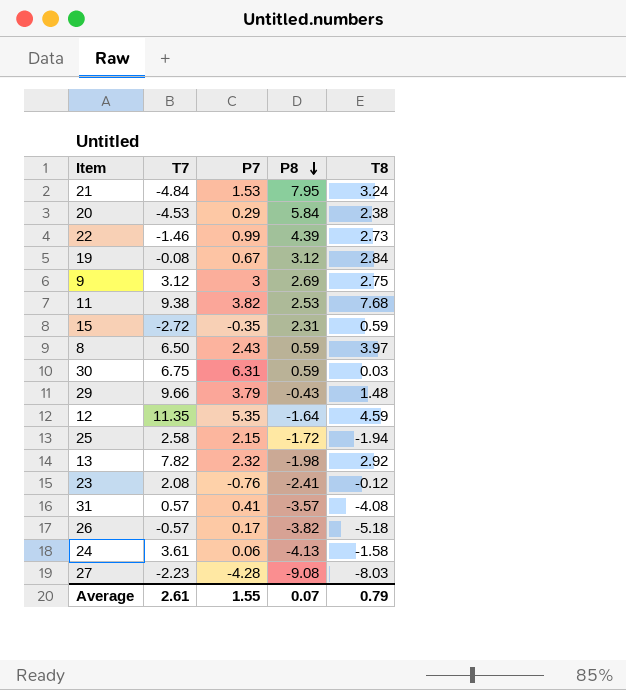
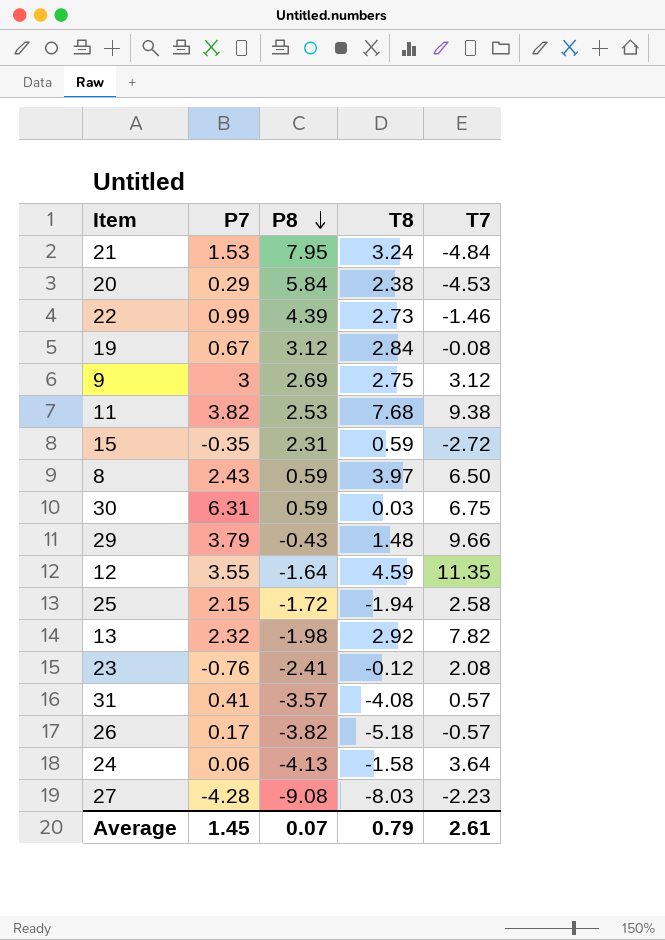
column T7 | position: 2 -> 5
12 | P7: 5.35 -> 3.55
24 | T7: 3.61 -> 3.64
Average | P7: 1.55 -> 1.45

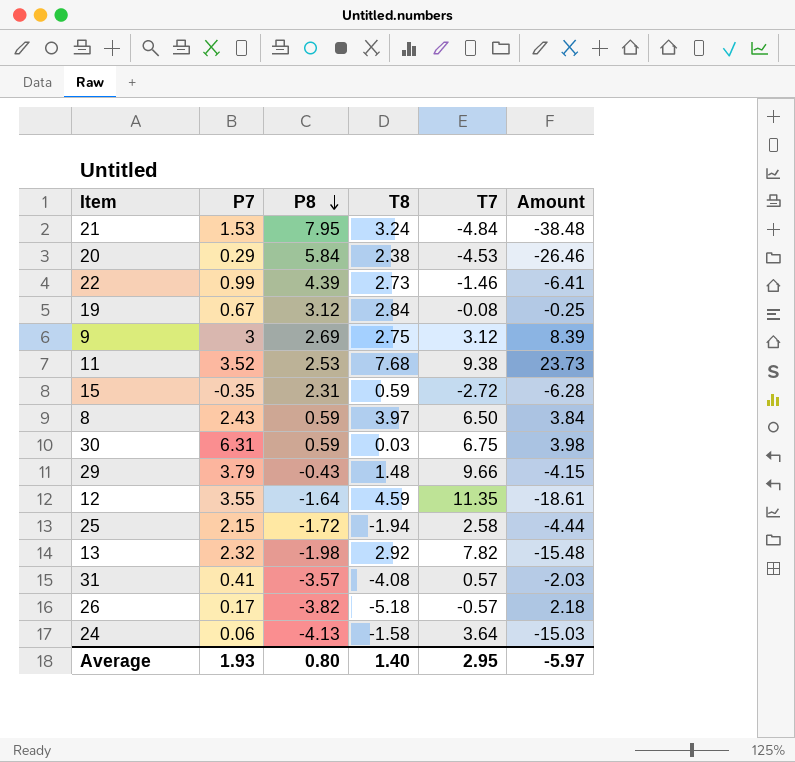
column Amount | formula: none -> [P8] * [T7]
row 23: -0.76 | -2.41 | -0.12 | 2.08 -> none
row 27: -4.28 | -9.08 | -8.03 | -2.23 -> none
11 | P7: 3.82 -> 3.52
Average | P7: 1.45 -> 1.93
Average | P8: 0.07 -> 0.80
Average | T8: 0.79 -> 1.40
Average | T7: 2.61 -> 2.95

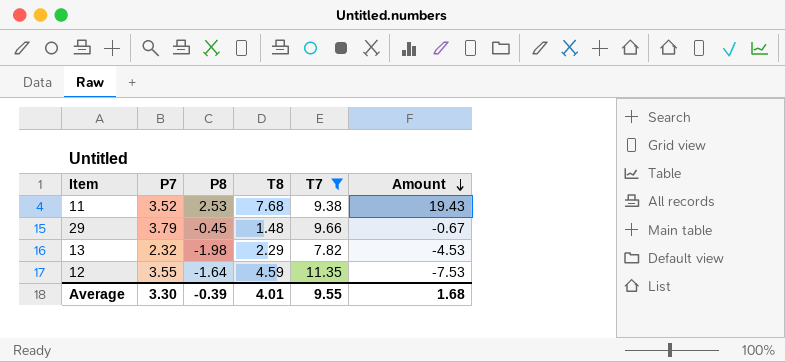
filter: none -> T7 >= 7.82
row order: P8 descending -> Amount descending
column Amount | formula: [P8] * [T7] -> [P8] * [T8]
29 | P8: -0.43 -> -0.45
13 | T8: 2.92 -> 2.29
Average | P7: 1.93 -> 3.30
Average | P8: 0.80 -> -0.39
Average | T8: 1.40 -> 4.01
Average | T7: 2.95 -> 9.55
Average | Amount: -5.97 -> 1.68

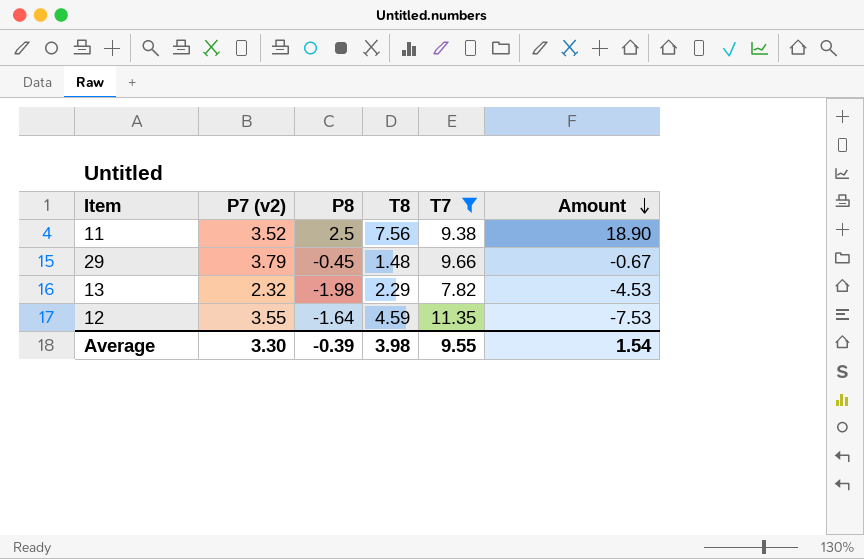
column name: P7 -> P7 (v2)
11 | P8: 2.53 -> 2.5
11 | T8: 7.68 -> 7.56
11 | Amount: 19.43 -> 18.90
Average | T8: 4.01 -> 3.98
Average | Amount: 1.68 -> 1.54

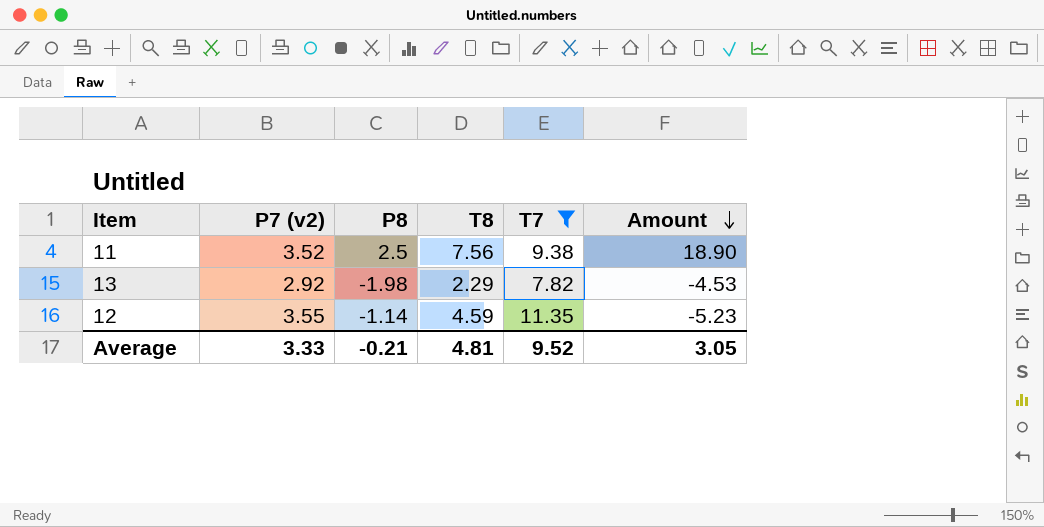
row 29: 3.79 | -0.45 | 1.48 | 9.66 | -0.67 -> none
13 | P7 (v2): 2.32 -> 2.92
12 | P8: -1.64 -> -1.14
12 | Amount: -7.53 -> -5.23
Average | P7 (v2): 3.30 -> 3.33
Average | P8: -0.39 -> -0.21
Average | T8: 3.98 -> 4.81
Average | T7: 9.55 -> 9.52
Average | Amount: 1.54 -> 3.05

